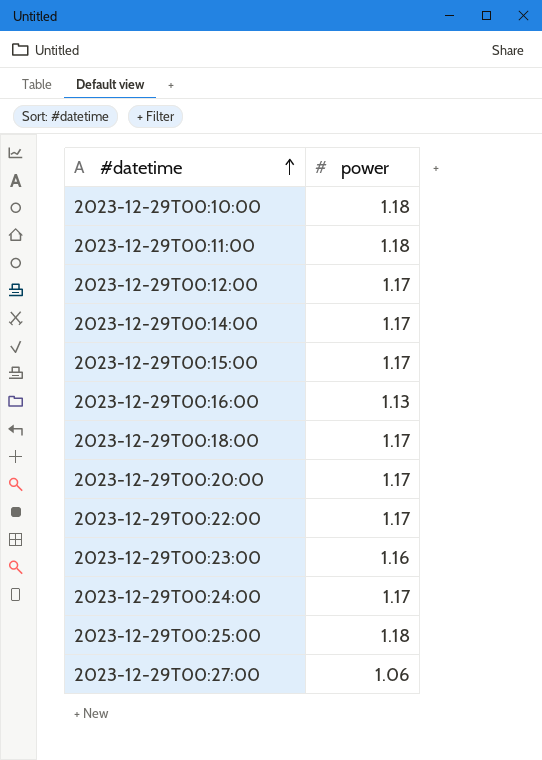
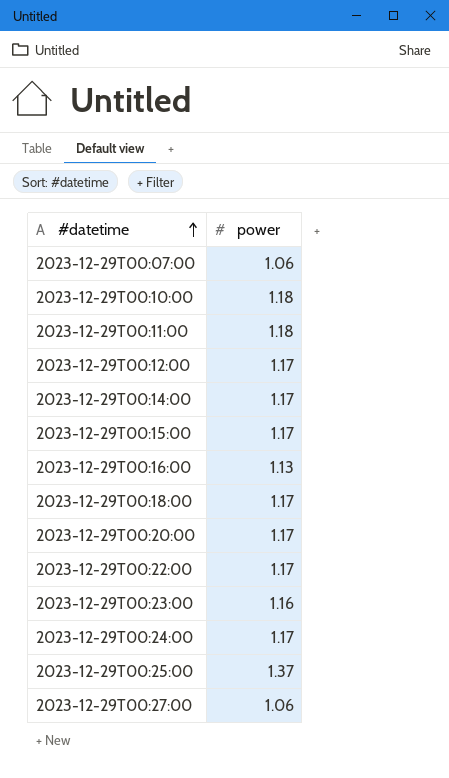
row 2023-12-29T00:07:00: none -> 1.06
2023-12-29T00:25:00 | power: 1.18 -> 1.37

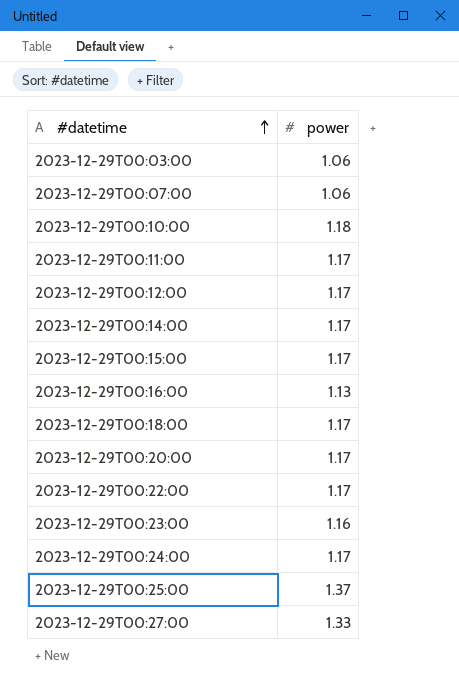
row 2023-12-29T00:03:00: none -> 1.06
2023-12-29T00:11:00 | power: 1.18 -> 1.17
2023-12-29T00:27:00 | power: 1.06 -> 1.33

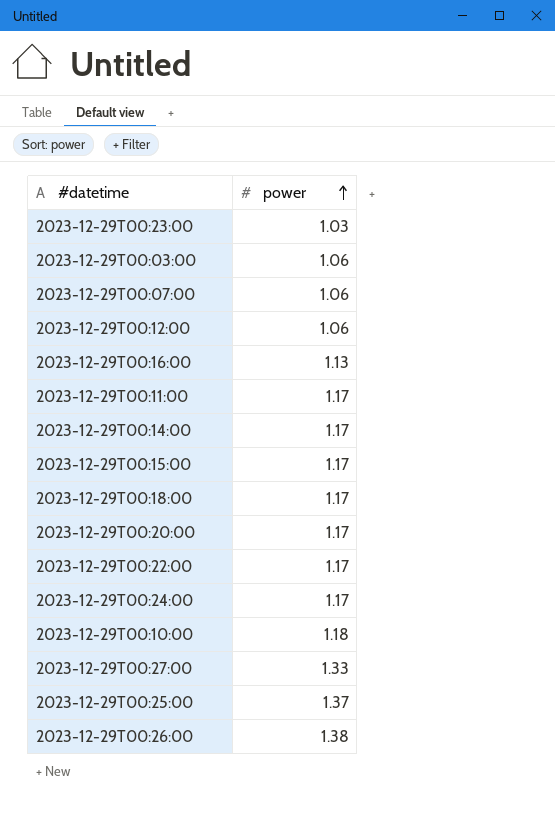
row order: #datetime ascending -> power ascending
2023-12-29T00:23:00 | power: 1.16 -> 1.03
2023-12-29T00:12:00 | power: 1.17 -> 1.06
row 2023-12-29T00:26:00: none -> 1.38

